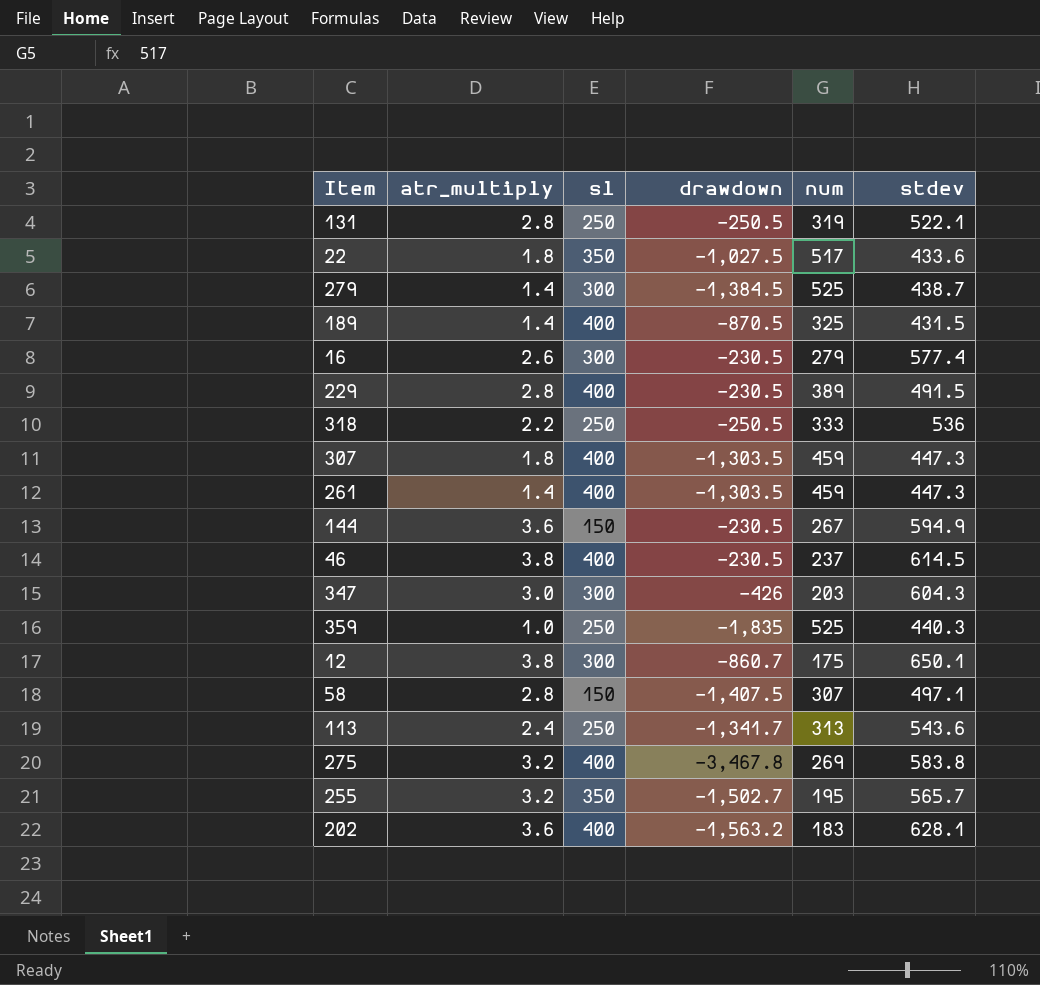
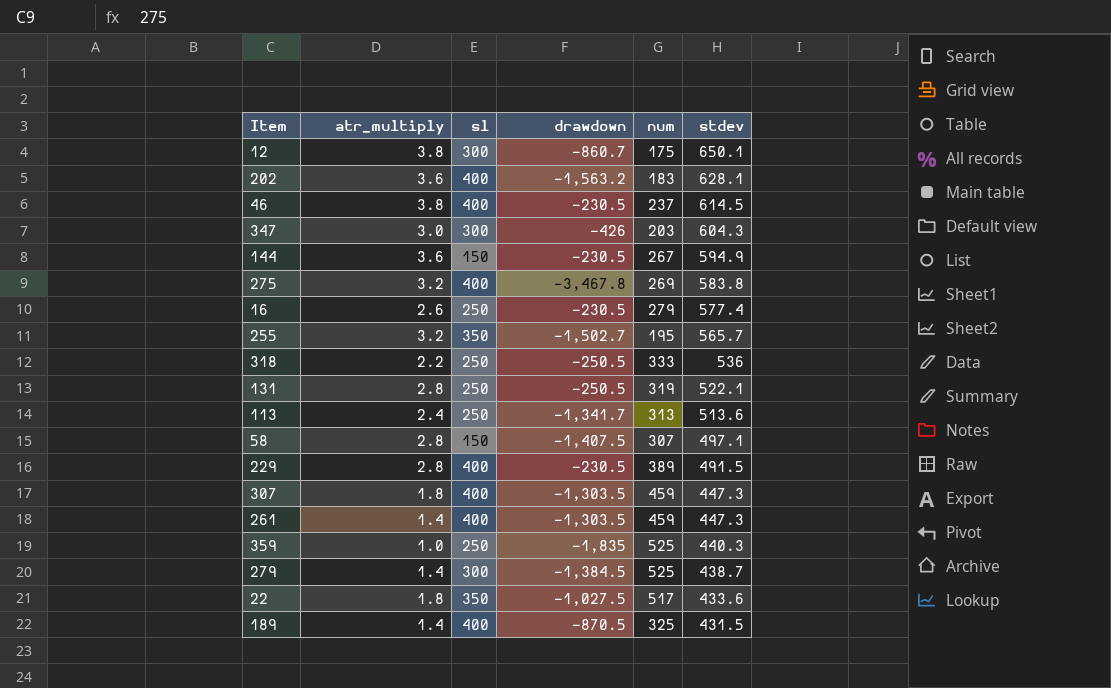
row order: none -> stdev descending
16 | sl: 300 -> 250
113 | stdev: 543.6 -> 513.6

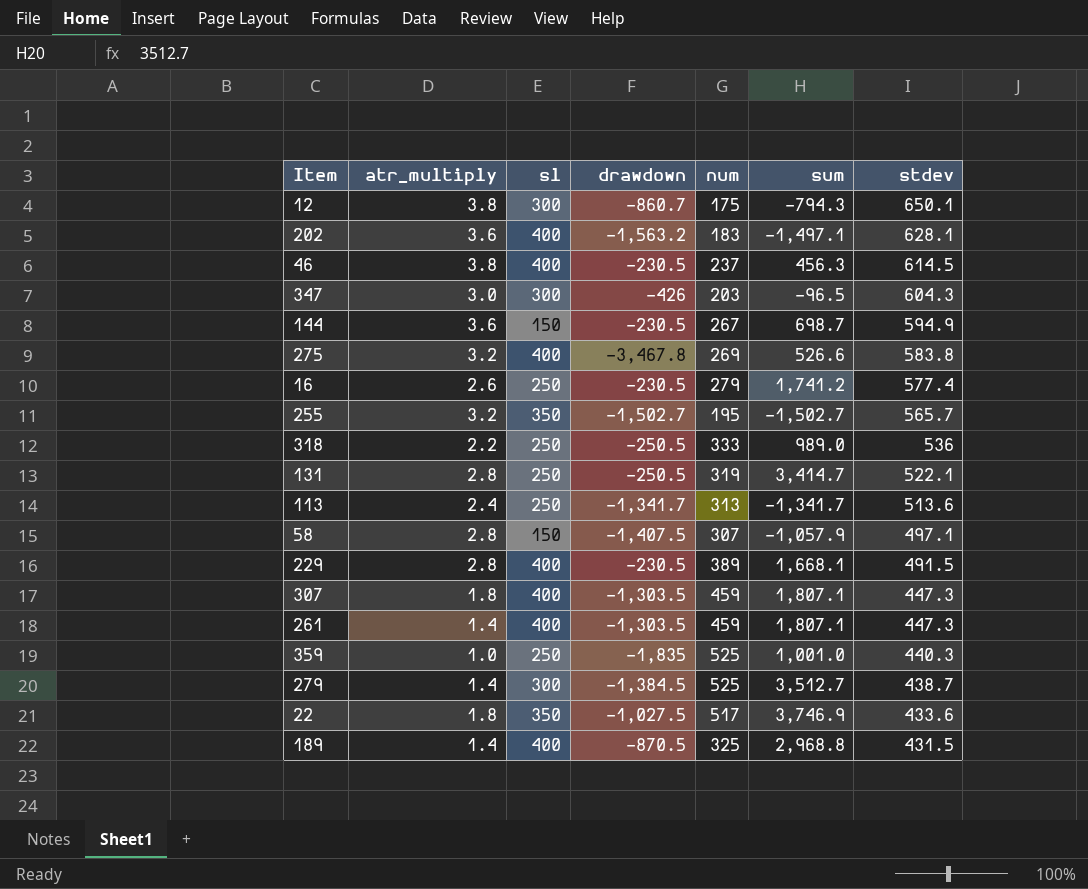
column sum | position: none -> 6

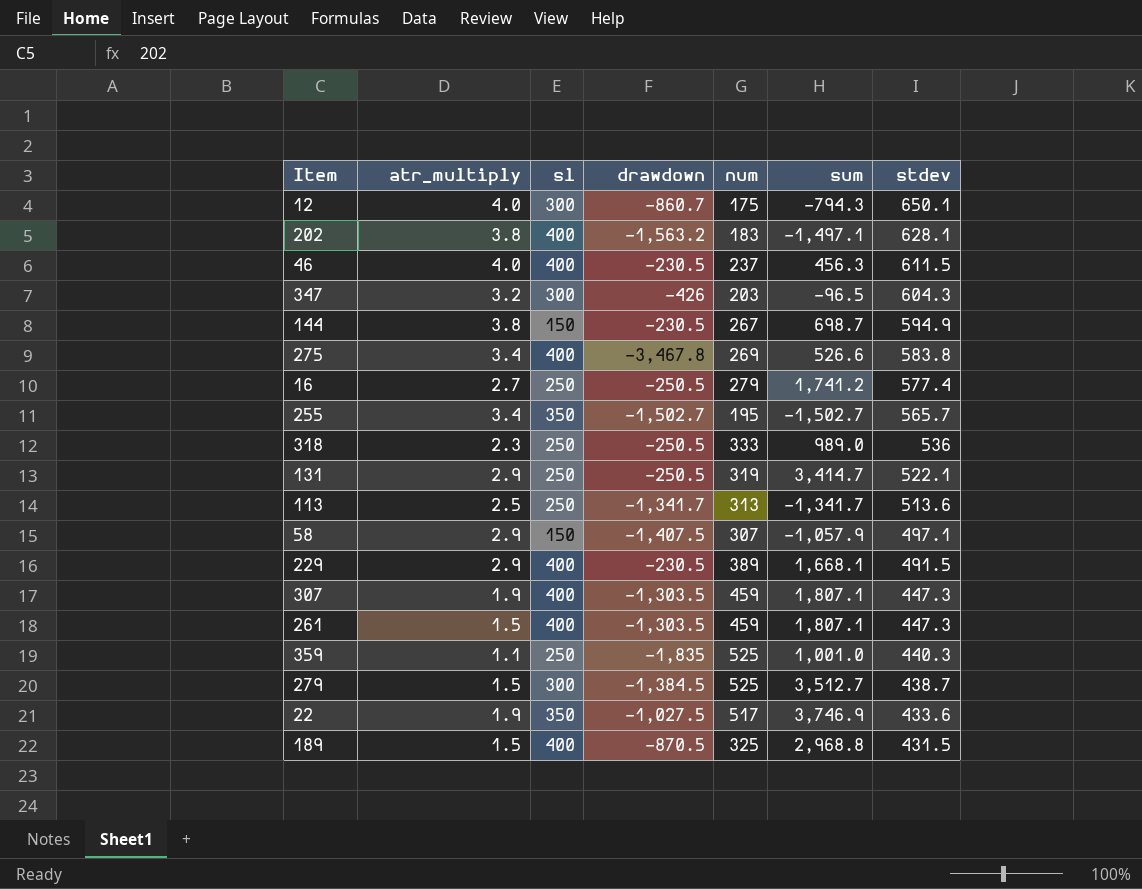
12 | atr_multiply: 3.8 -> 4.0
202 | atr_multiply: 3.6 -> 3.8
46 | atr_multiply: 3.8 -> 4.0
46 | stdev: 614.5 -> 611.5
347 | atr_multiply: 3.0 -> 3.2
144 | atr_multiply: 3.6 -> 3.8
275 | atr_multiply: 3.2 -> 3.4
16 | atr_multiply: 2.6 -> 2.7
16 | drawdown: -230.5 -> -250.5
255 | atr_multiply: 3.2 -> 3.4
318 | atr_multiply: 2.2 -> 2.3
131 | atr_multiply: 2.8 -> 2.9
113 | atr_multiply: 2.4 -> 2.5
58 | atr_multiply: 2.8 -> 2.9
229 | atr_multiply: 2.8 -> 2.9
307 | atr_multiply: 1.8 -> 1.9
261 | atr_multiply: 1.4 -> 1.5
359 | atr_multiply: 1.0 -> 1.1
279 | atr_multiply: 1.4 -> 1.5
22 | atr_multiply: 1.8 -> 1.9
189 | atr_multiply: 1.4 -> 1.5

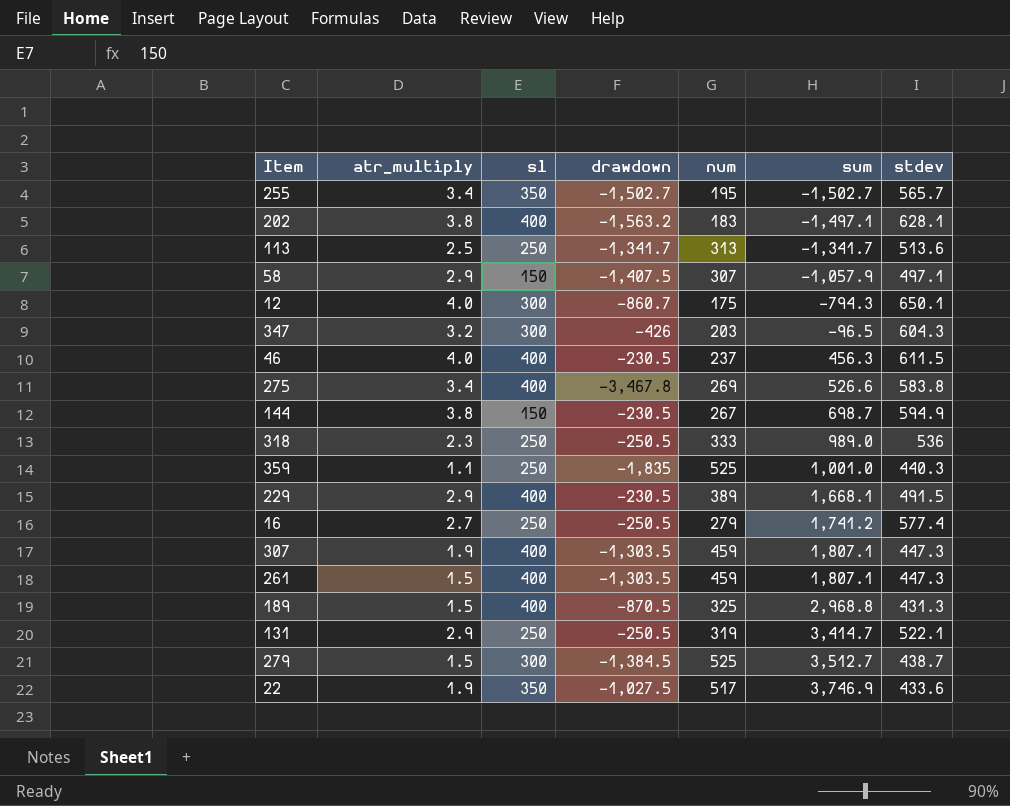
row order: stdev descending -> sum ascending
189 | stdev: 431.5 -> 431.3

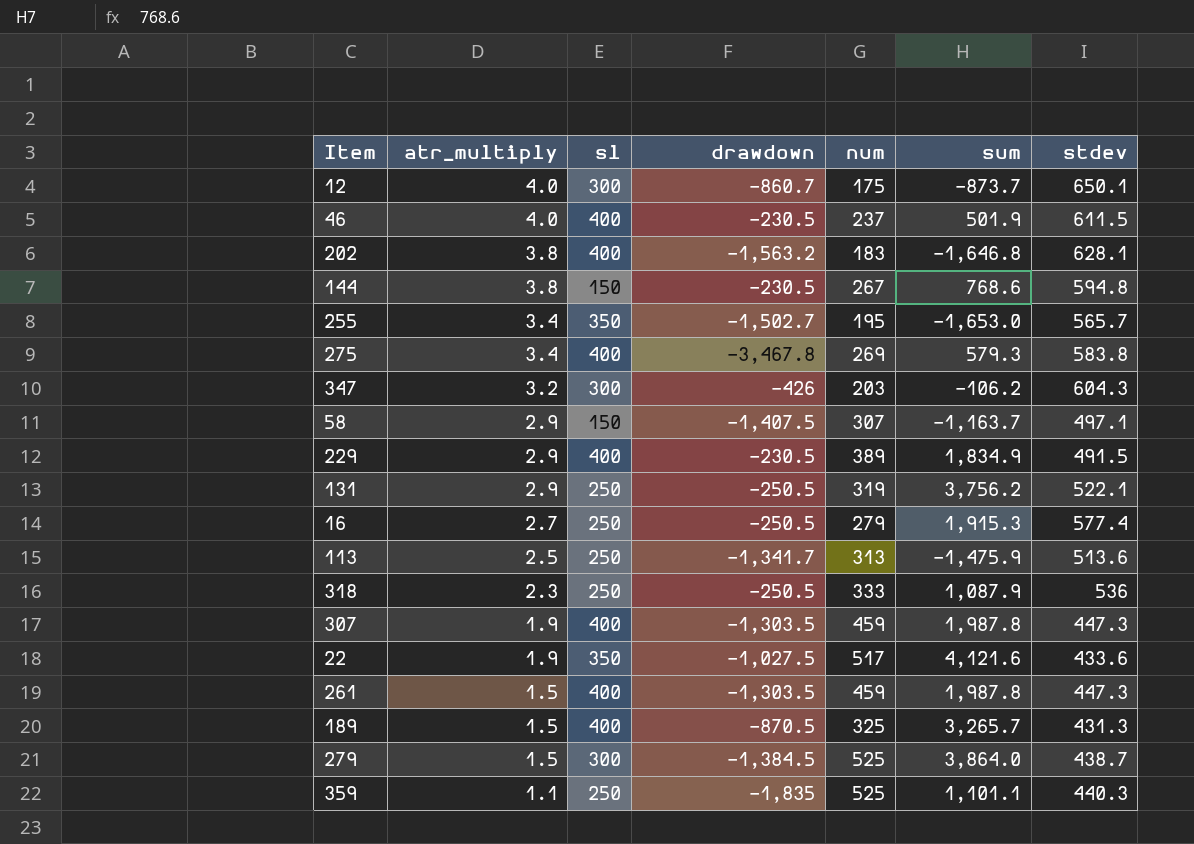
row order: sum ascending -> atr_multiply descending
12 | sum: -794.3 -> -873.7
46 | sum: 456.3 -> 501.9
202 | sum: -1,497.1 -> -1,646.8
144 | sum: 698.7 -> 768.6
144 | stdev: 594.9 -> 594.8
255 | sum: -1,502.7 -> -1,653.0
275 | sum: 526.6 -> 579.3
347 | sum: -96.5 -> -106.2
58 | sum: -1,057.9 -> -1,163.7
229 | sum: 1,668.1 -> 1,834.9
131 | sum: 3,414.7 -> 3,756.2
16 | sum: 1,741.2 -> 1,915.3
113 | sum: -1,341.7 -> -1,475.9
318 | sum: 989.0 -> 1,087.9
307 | sum: 1,807.1 -> 1,987.8
22 | sum: 3,746.9 -> 4,121.6
261 | sum: 1,807.1 -> 1,987.8
189 | sum: 2,968.8 -> 3,265.7
279 | sum: 3,512.7 -> 3,864.0
359 | sum: 1,001.0 -> 1,101.1

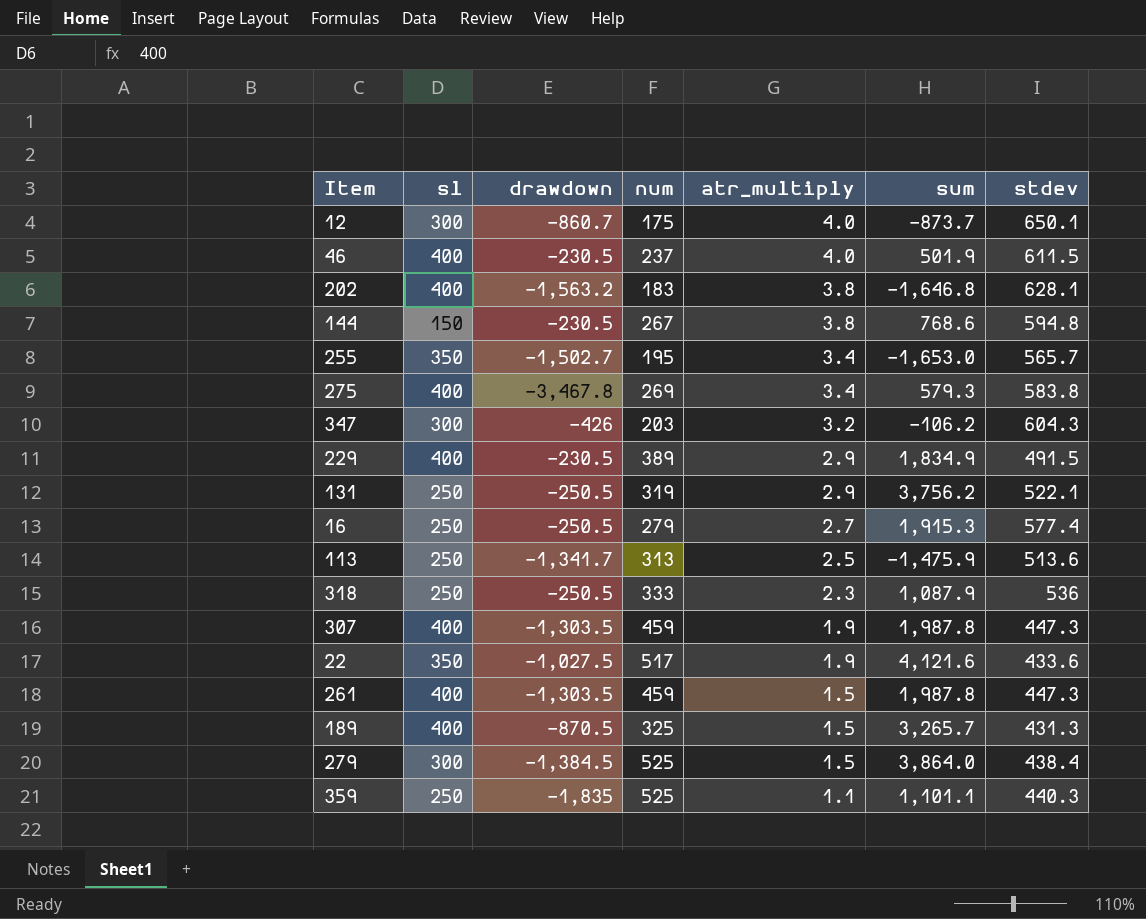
column atr_multiply | position: 2 -> 5
row 58: 2.9 | 150 | -1,407.5 | 307 | -1,163.7 | 497.1 -> none
279 | stdev: 438.7 -> 438.4

